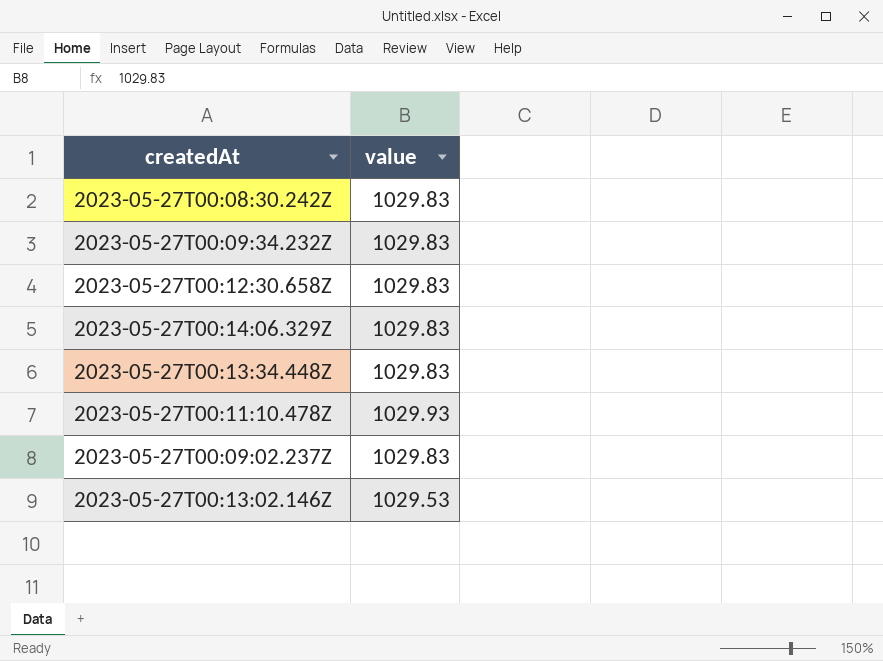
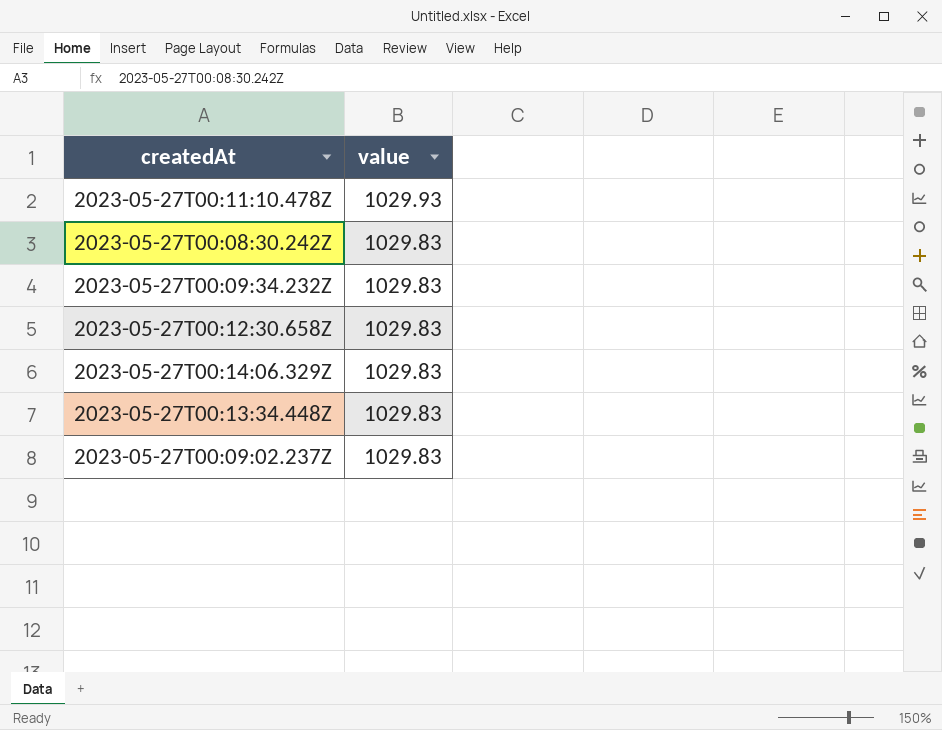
row order: none -> value descending
row 2023-05-27T00:13:02.146Z: 1029.53 -> none

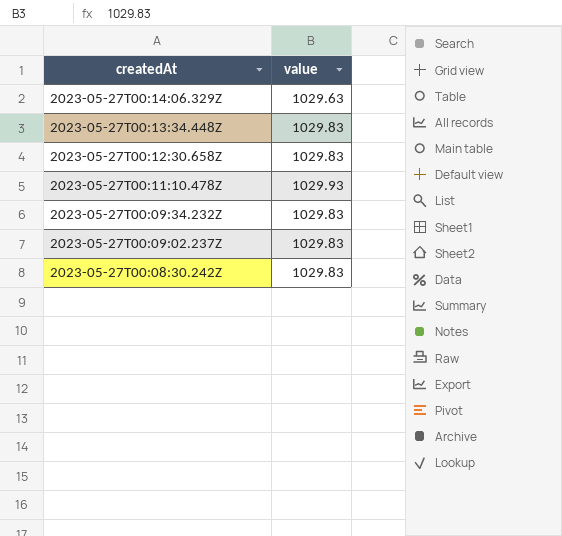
row order: value descending -> createdAt descending
2023-05-27T00:14:06.329Z | value: 1029.83 -> 1029.63

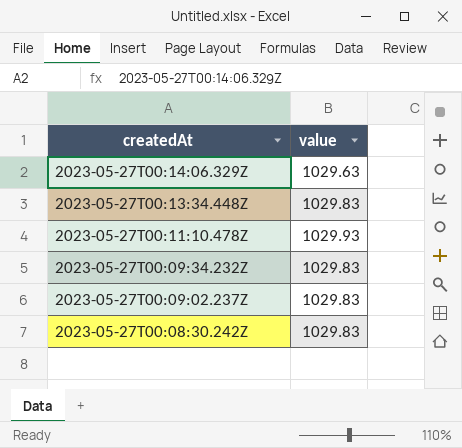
row 2023-05-27T00:12:30.658Z: 1029.83 -> none

